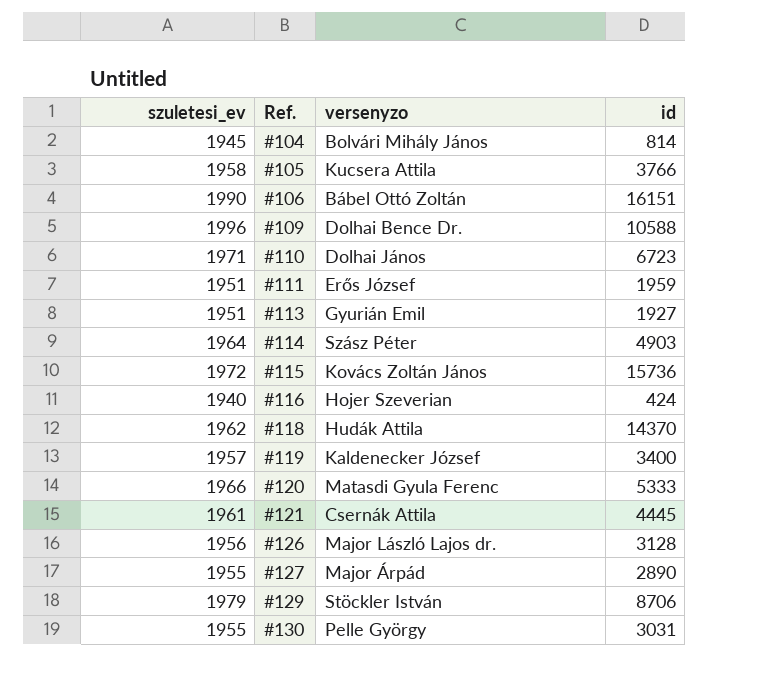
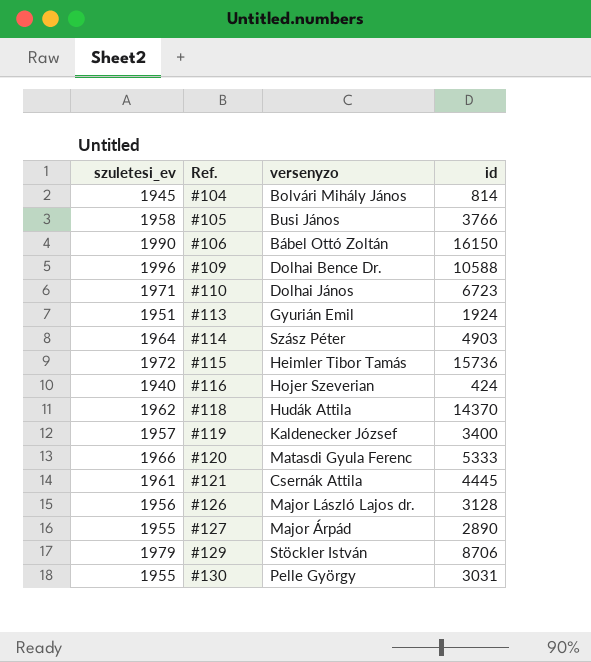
row #111: 1951 | Erős József | 1959 -> none
#105 | versenyzo: Kucsera Attila -> Busi János
#106 | id: 16151 -> 16150
#113 | id: 1927 -> 1924
#115 | versenyzo: Kovács Zoltán János -> Heimler Tibor Tamás

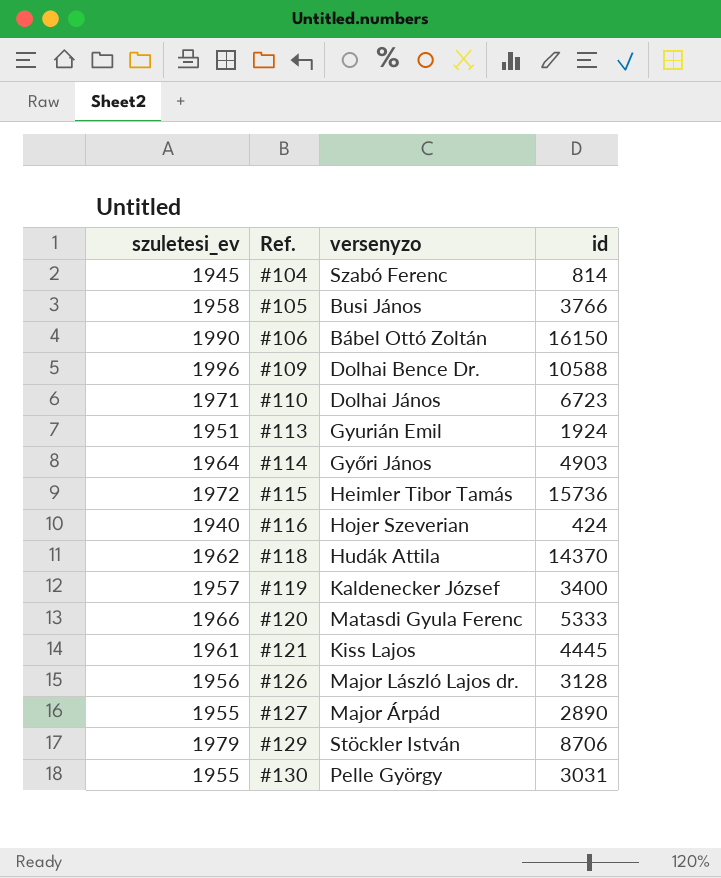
#104 | versenyzo: Bolvári Mihály János -> Szabó Ferenc
#114 | versenyzo: Szász Péter -> Győri János
#121 | versenyzo: Csernák Attila -> Kiss Lajos

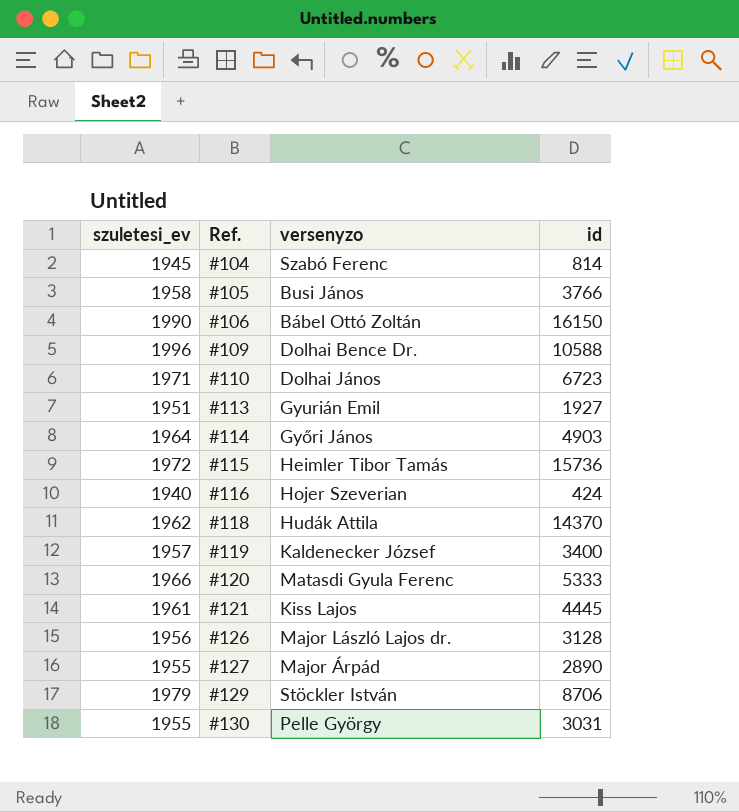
#113 | id: 1924 -> 1927

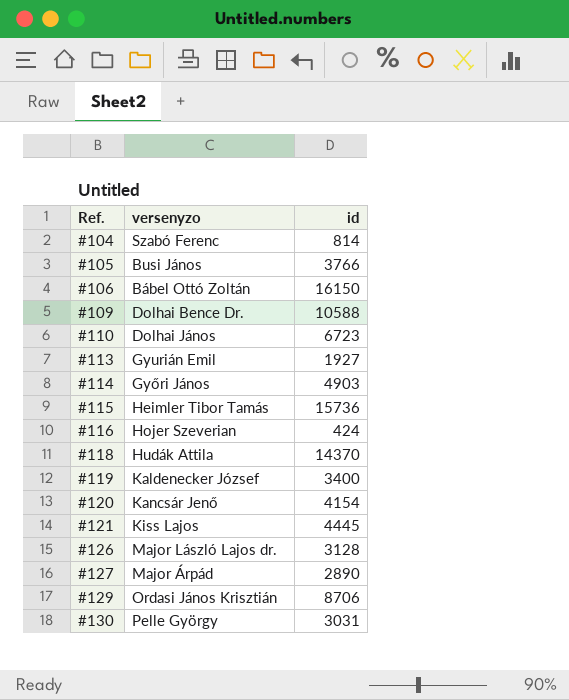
column szuletesi_ev | position: 1 -> none
#120 | versenyzo: Matasdi Gyula Ferenc -> Kancsár Jenő
#120 | id: 5333 -> 4154
#129 | versenyzo: Stöckler István -> Ordasi János Krisztián

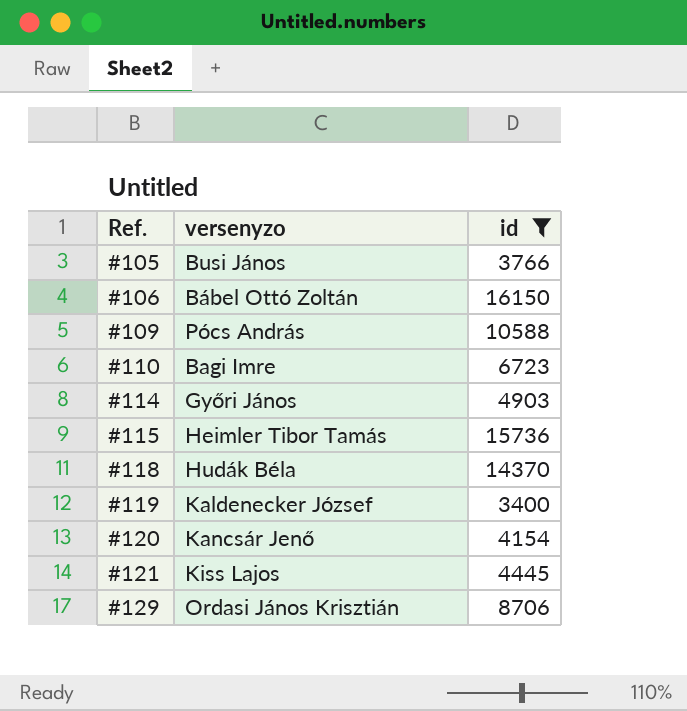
filter: none -> id >= 3400
#109 | versenyzo: Dolhai Bence Dr. -> Pócs András
#110 | versenyzo: Dolhai János -> Bagi Imre
#118 | versenyzo: Hudák Attila -> Hudák Béla

